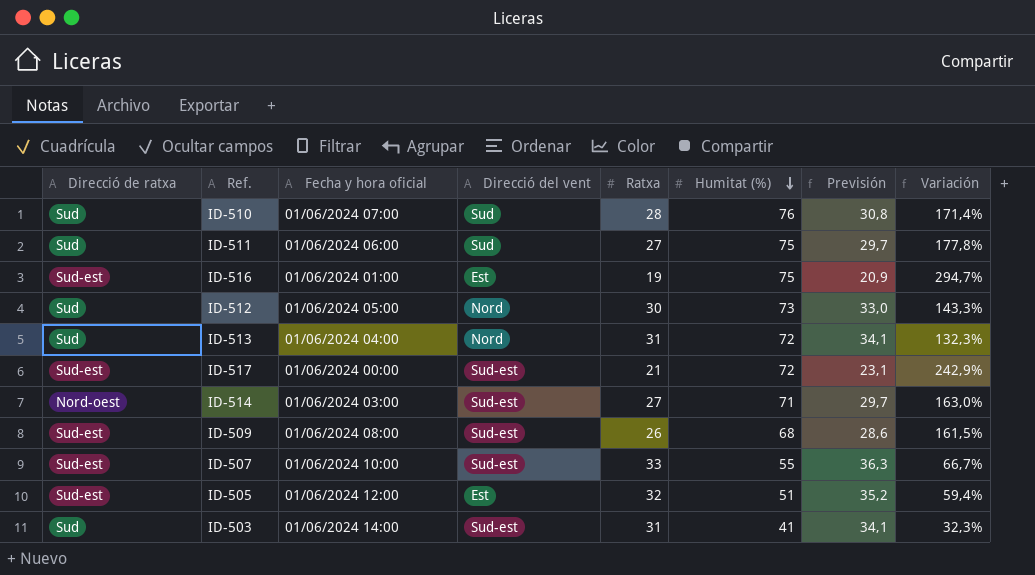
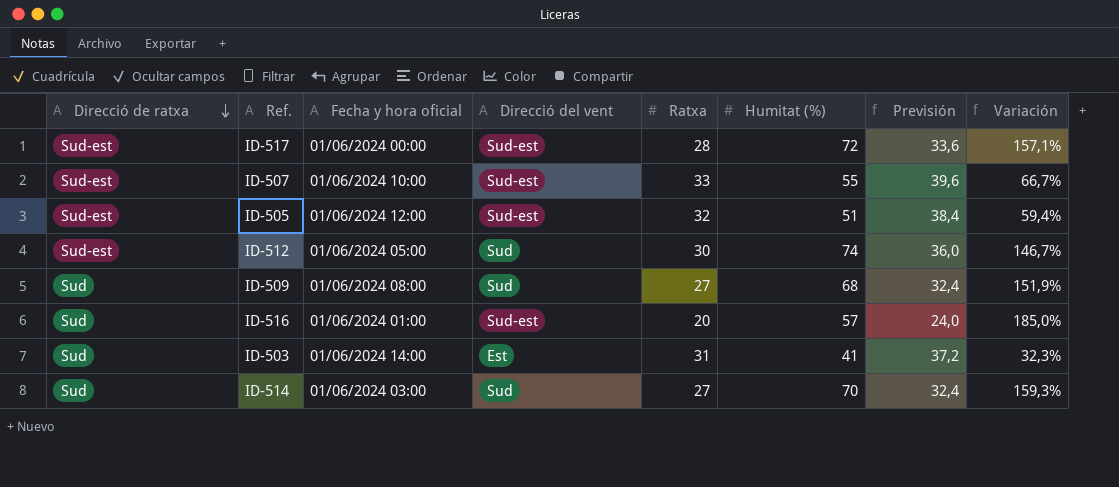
row order: Humitat (%) descending -> Direcció de ratxa descending
column Previsión | formula: [Ratxa] * 1,1 -> [Ratxa] * 1,2
row ID-510: Sud | 01/06/2024 07:00 | Sud | 28 | 76 | 30,8 | 171,4% -> none
row ID-511: Sud | 01/06/2024 06:00 | Sud | 27 | 75 | 29,7 | 177,8% -> none
row ID-513: Sud | 01/06/2024 04:00 | Nord | 31 | 72 | 34,1 | 132,3% -> none
ID-517 | Ratxa: 21 -> 28
ID-517 | Variación: 242,9% -> 157,1%
ID-505 | Direcció del vent: Est -> Sud-est
ID-512 | Direcció de ratxa: Sud -> Sud-est
ID-512 | Direcció del vent: Nord -> Sud
ID-512 | Humitat (%): 73 -> 74
ID-512 | Variación: 143,3% -> 146,7%
ID-509 | Direcció de ratxa: Sud-est -> Sud
ID-509 | Direcció del vent: Sud-est -> Sud
ID-509 | Ratxa: 26 -> 27
ID-509 | Variación: 161,5% -> 151,9%
ID-516 | Direcció de ratxa: Sud-est -> Sud
ID-516 | Direcció del vent: Est -> Sud-est
ID-516 | Ratxa: 19 -> 20
ID-516 | Humitat (%): 75 -> 57
ID-516 | Variación: 294,7% -> 185,0%
ID-503 | Direcció del vent: Sud-est -> Est
ID-514 | Direcció de ratxa: Nord-oest -> Sud
ID-514 | Direcció del vent: Sud-est -> Sud
ID-514 | Humitat (%): 71 -> 70
ID-514 | Variación: 163,0% -> 159,3%

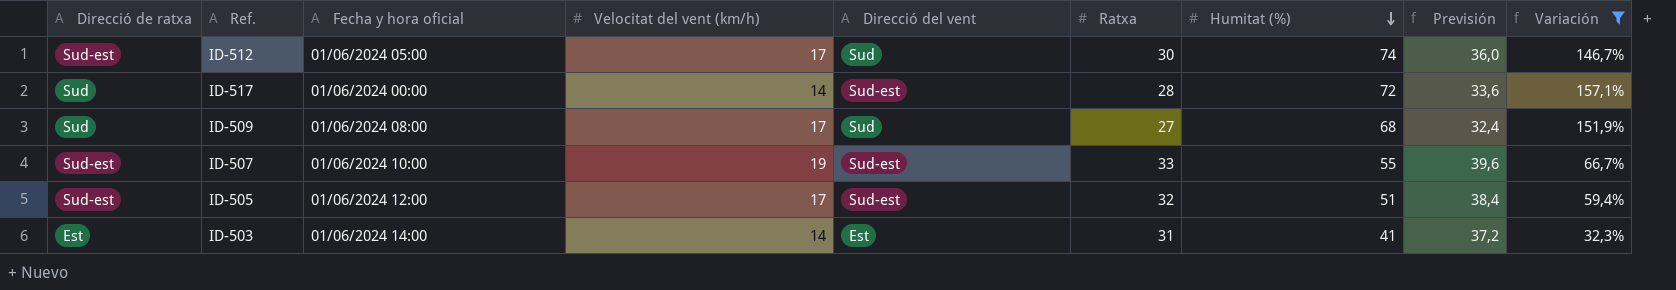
filter: none -> Variación <= 157,1%
row order: Direcció de ratxa descending -> Humitat (%) descending
column Velocitat del vent (km/h) | position: none -> 4
ID-517 | Direcció de ratxa: Sud-est -> Sud
ID-503 | Direcció de ratxa: Sud -> Est

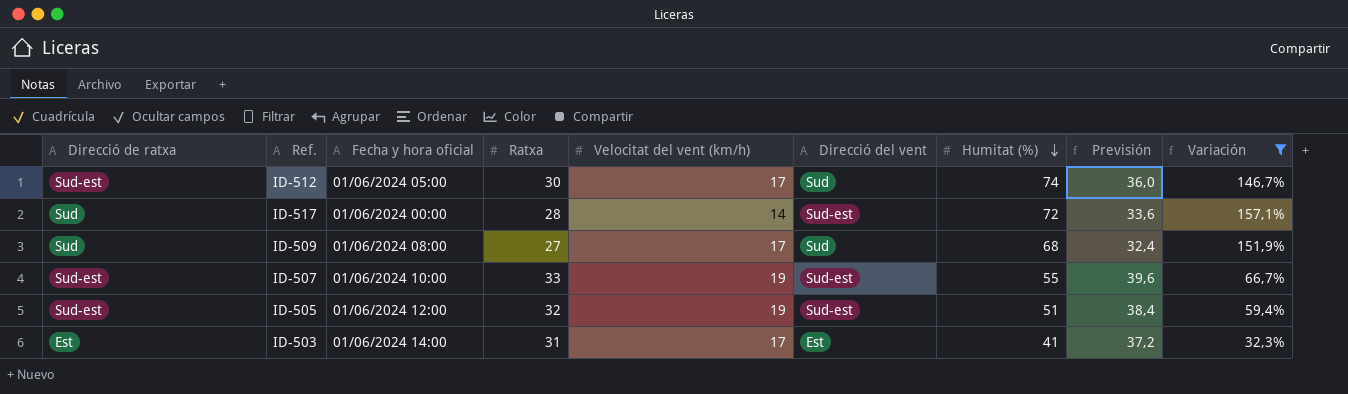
column Ratxa | position: 6 -> 4
ID-505 | Velocitat del vent (km/h): 17 -> 19
ID-503 | Velocitat del vent (km/h): 14 -> 17

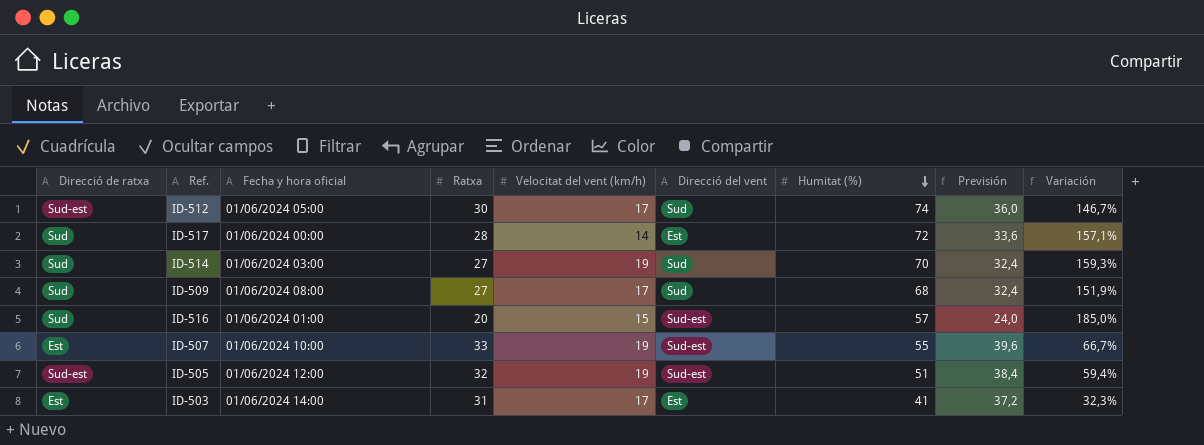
filter: Variación <= 157,1% -> none
ID-517 | Direcció del vent: Sud-est -> Est
ID-507 | Direcció de ratxa: Sud-est -> Est

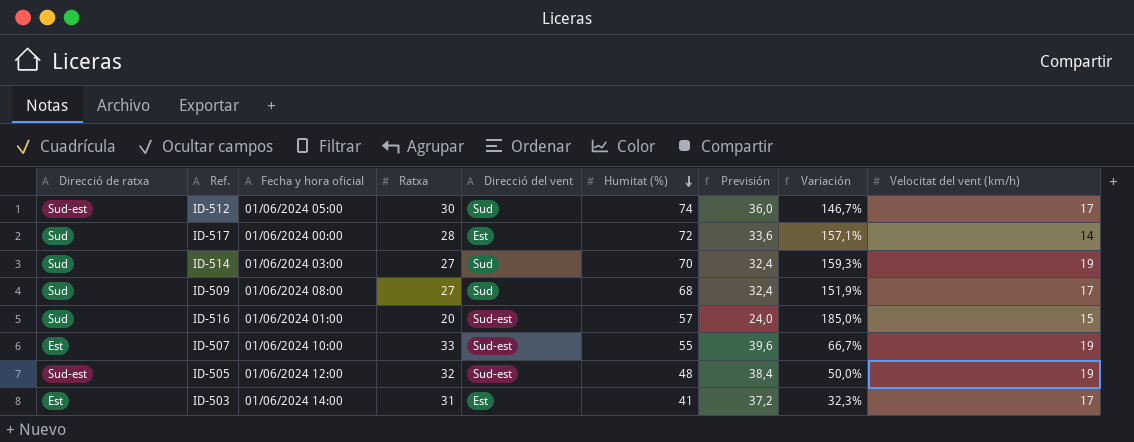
column Velocitat del vent (km/h) | position: 5 -> 9
ID-505 | Humitat (%): 51 -> 48
ID-505 | Variación: 59,4% -> 50,0%

